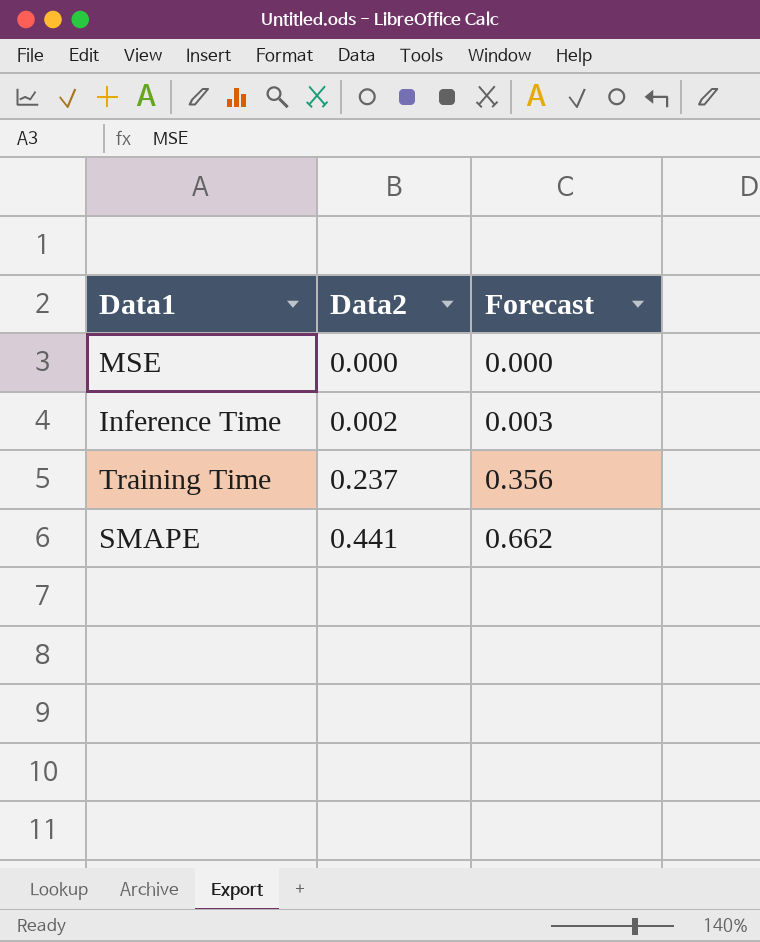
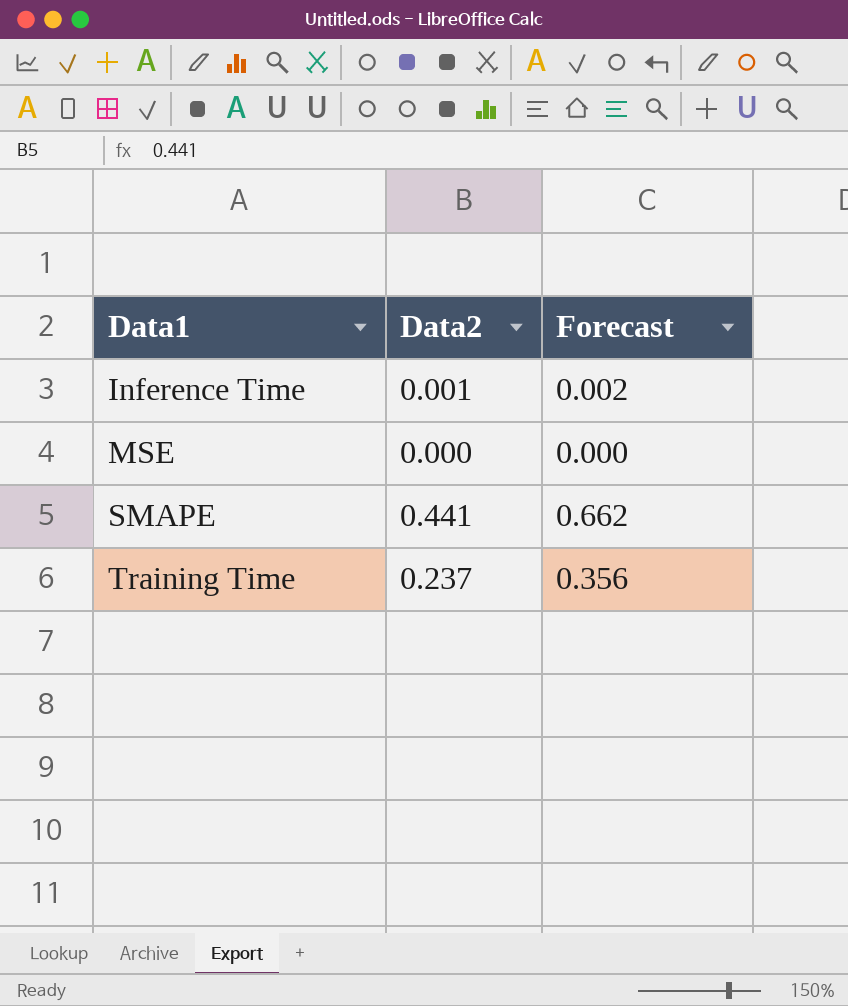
row order: Data2 ascending -> Data1 ascending
Inference Time | Data2: 0.002 -> 0.001
Inference Time | Forecast: 0.003 -> 0.002

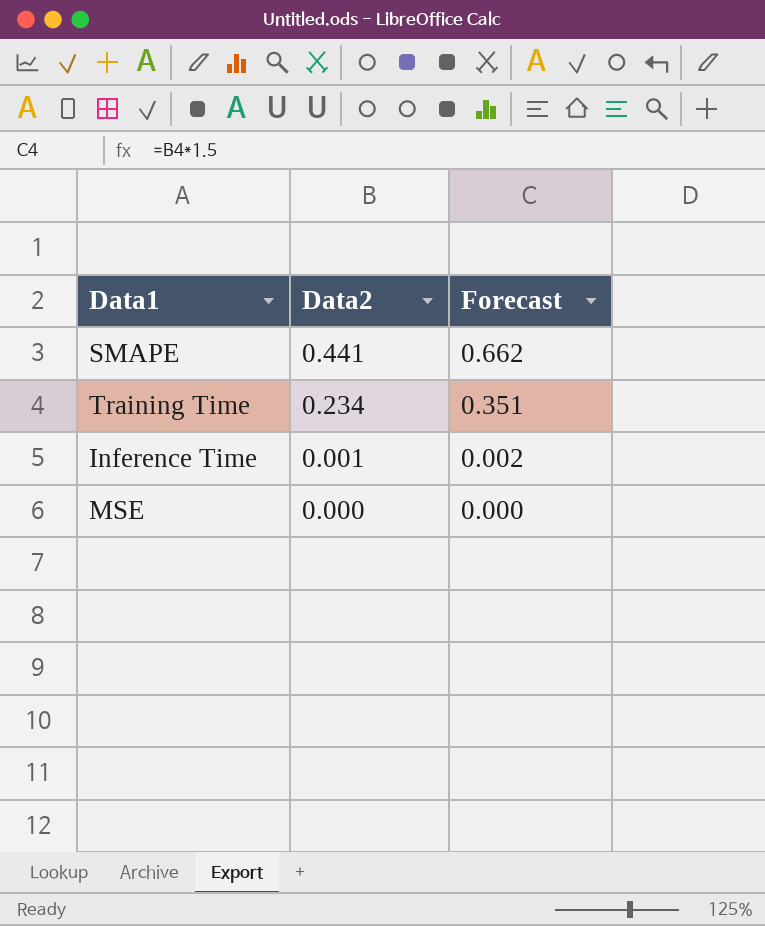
row order: Data1 ascending -> Data2 descending
Training Time | Data2: 0.237 -> 0.234
Training Time | Forecast: 0.356 -> 0.351

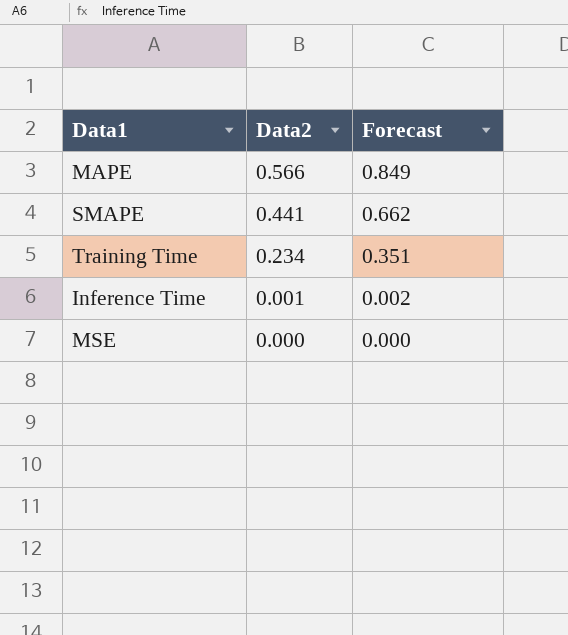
row MAPE: none -> 0.566 | 0.849

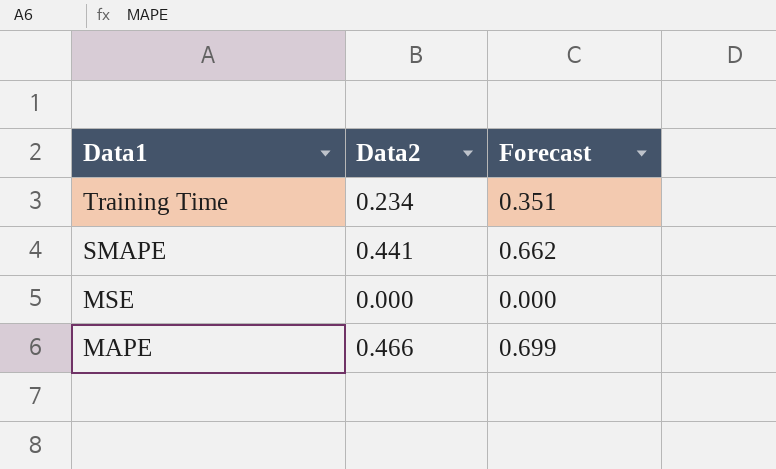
row order: Data2 descending -> Data1 descending
row Inference Time: 0.001 | 0.002 -> none
MAPE | Data2: 0.566 -> 0.466
MAPE | Forecast: 0.849 -> 0.699

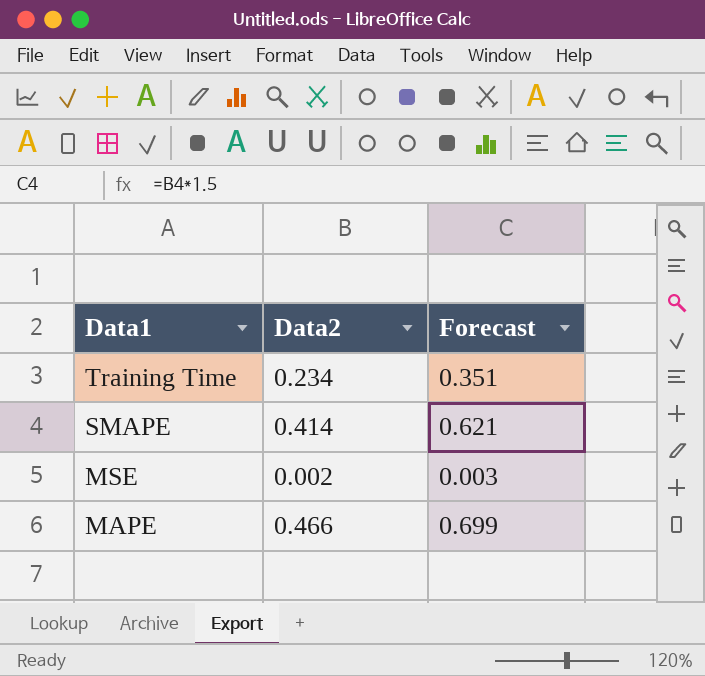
SMAPE | Data2: 0.441 -> 0.414
SMAPE | Forecast: 0.662 -> 0.621
MSE | Data2: 0.000 -> 0.002
MSE | Forecast: 0.000 -> 0.003

